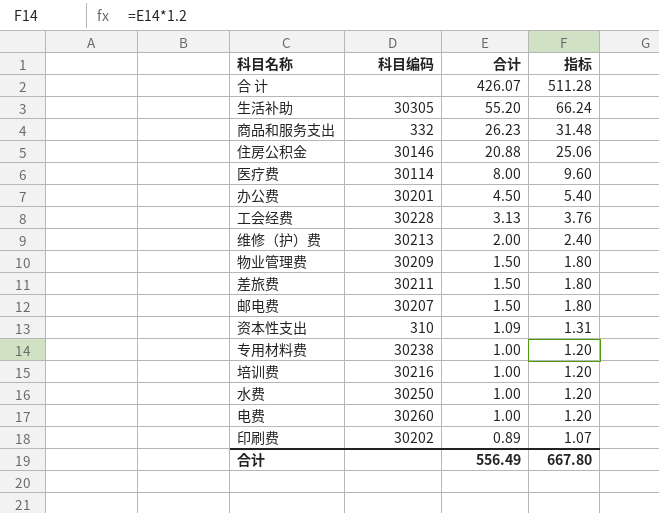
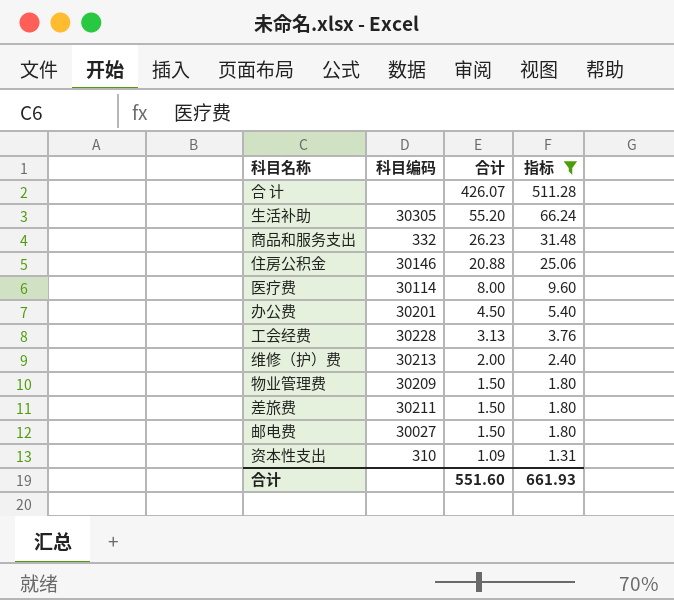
filter: none -> 指标 >= 1.31
邮电费 | 科目编码: 30207 -> 30027
合计 | 合计: 556.49 -> 551.60
合计 | 指标: 667.80 -> 661.93

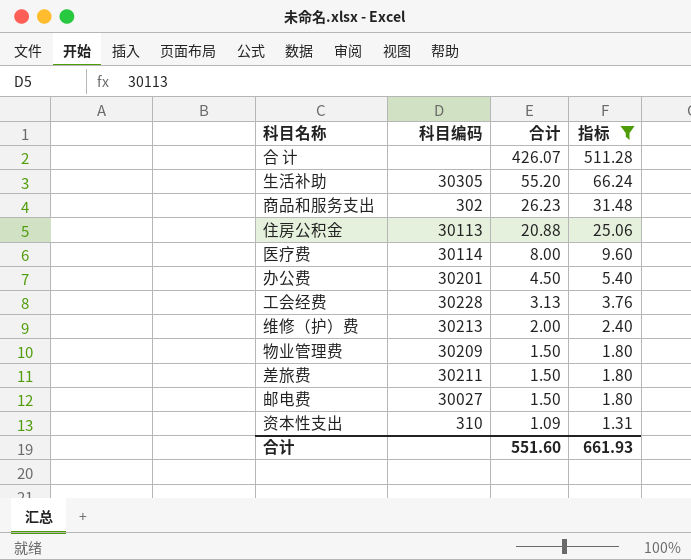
商品和服务支出 | 科目编码: 332 -> 302
住房公积金 | 科目编码: 30146 -> 30113

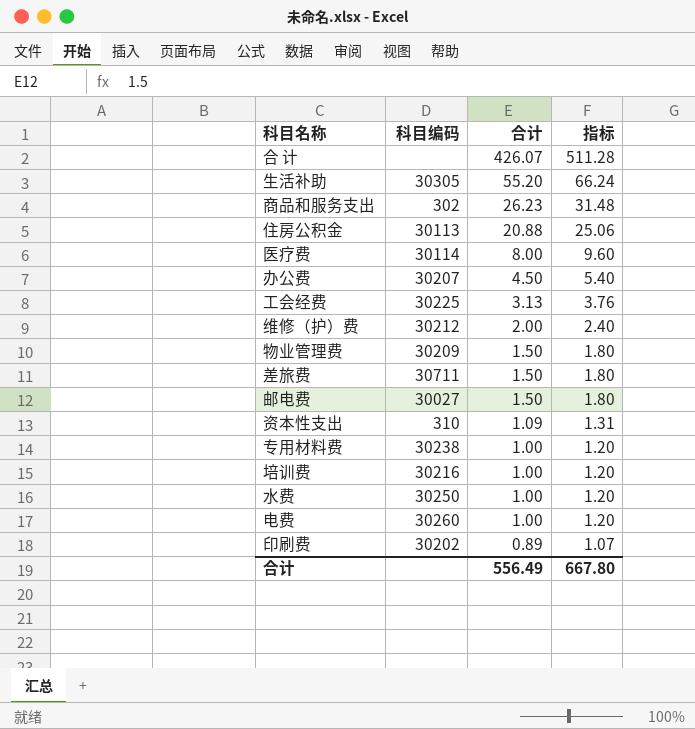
filter: 指标 >= 1.31 -> none
办公费 | 科目编码: 30201 -> 30207
工会经费 | 科目编码: 30228 -> 30225
维修（护）费 | 科目编码: 30213 -> 30212
差旅费 | 科目编码: 30211 -> 30711
合计 | 合计: 551.60 -> 556.49
合计 | 指标: 661.93 -> 667.80

